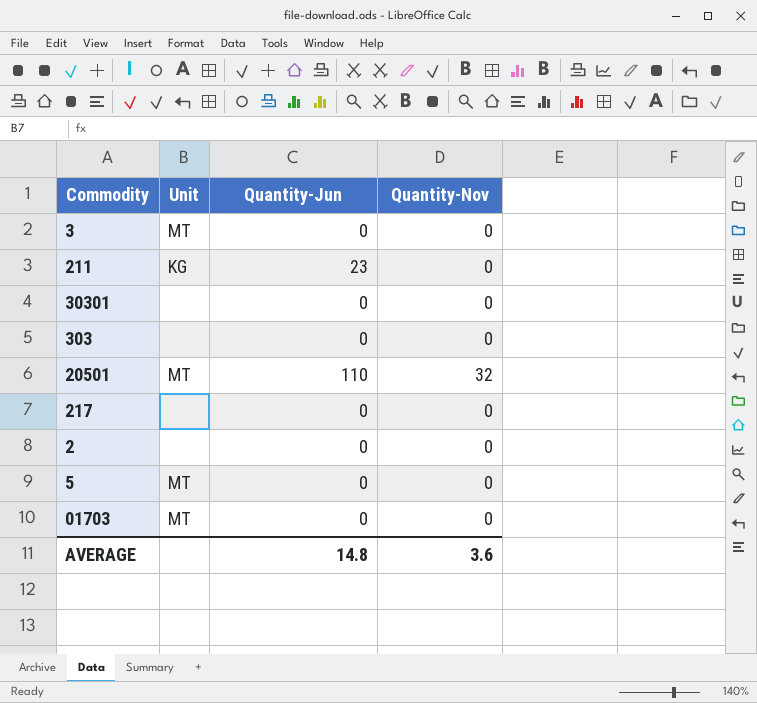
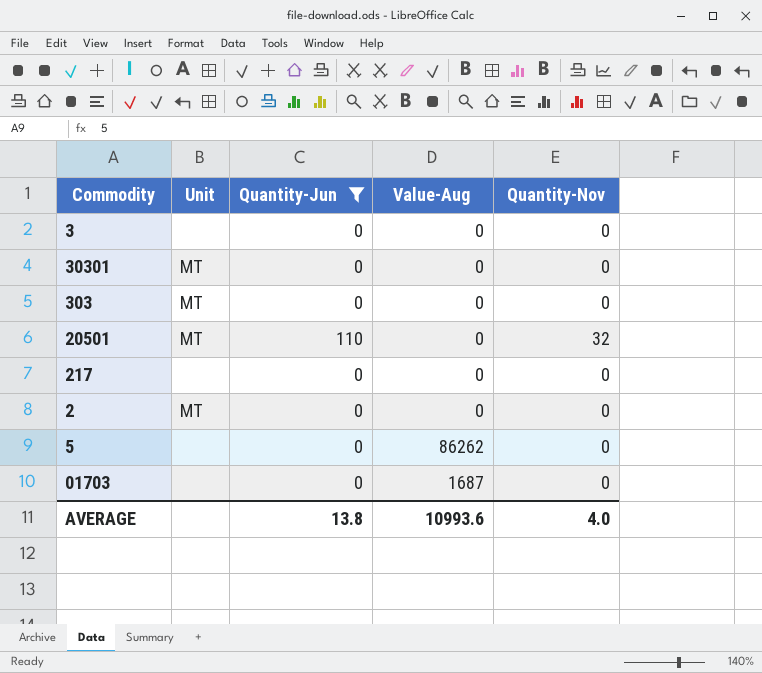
filter: none -> Quantity-Jun != 23
column Value-Aug | position: none -> 4
3 | Unit: MT -> none
30301 | Unit: none -> MT
303 | Unit: none -> MT
2 | Unit: none -> MT
5 | Unit: MT -> none
01703 | Unit: MT -> none
AVERAGE | Quantity-Jun: 14.8 -> 13.8
AVERAGE | Quantity-Nov: 3.6 -> 4.0

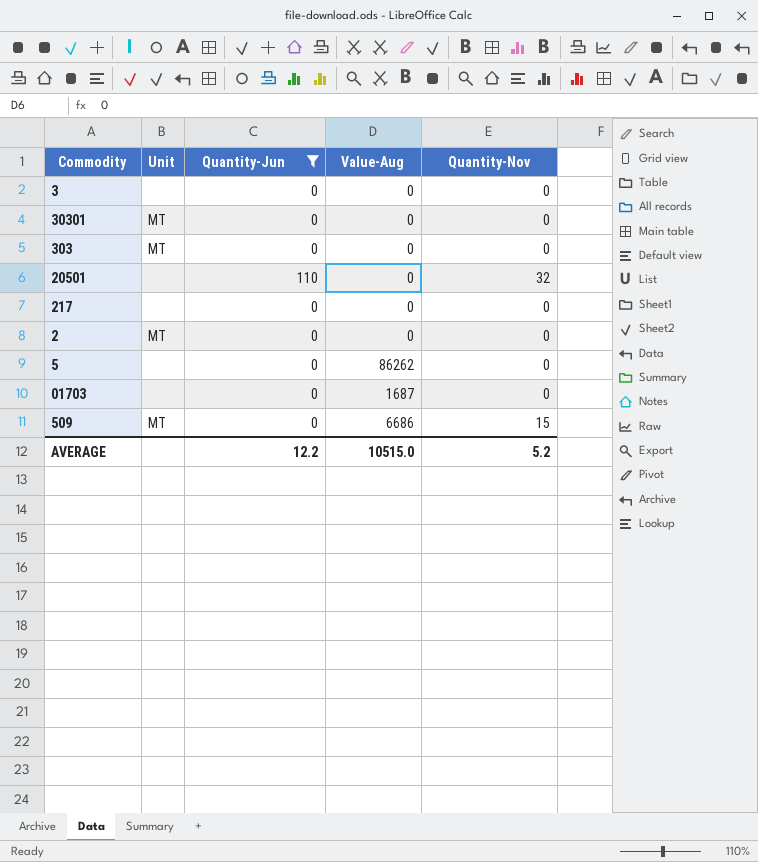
20501 | Unit: MT -> none
row 509: none -> MT | 0 | 6686 | 15
AVERAGE | Quantity-Jun: 13.8 -> 12.2
AVERAGE | Value-Aug: 10993.6 -> 10515.0
AVERAGE | Quantity-Nov: 4.0 -> 5.2

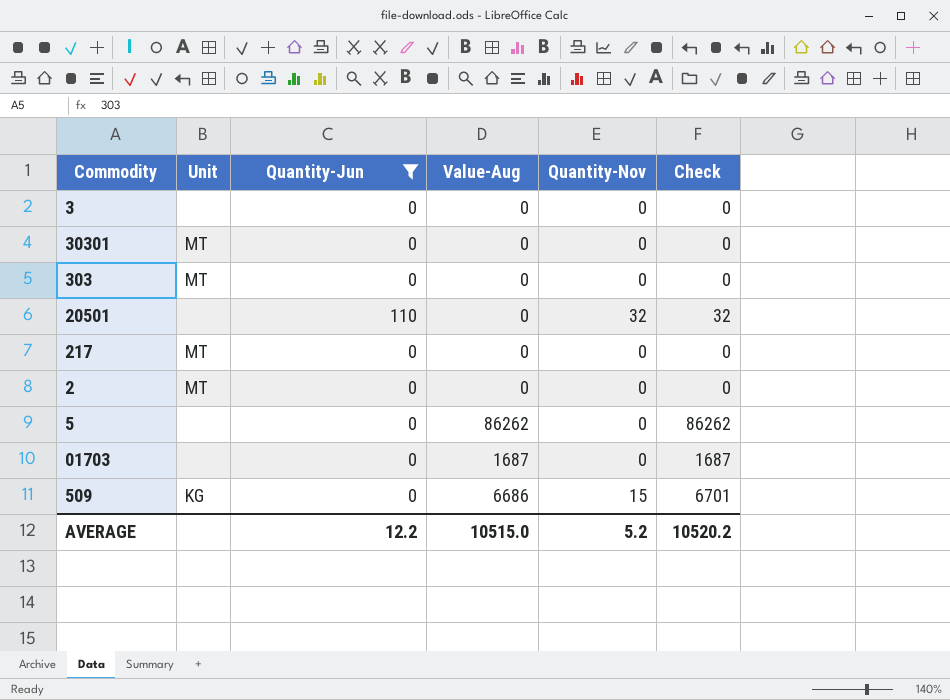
column Check | formula: none -> [Value-Aug] + [Quantity-Nov]
217 | Unit: none -> MT
509 | Unit: MT -> KG

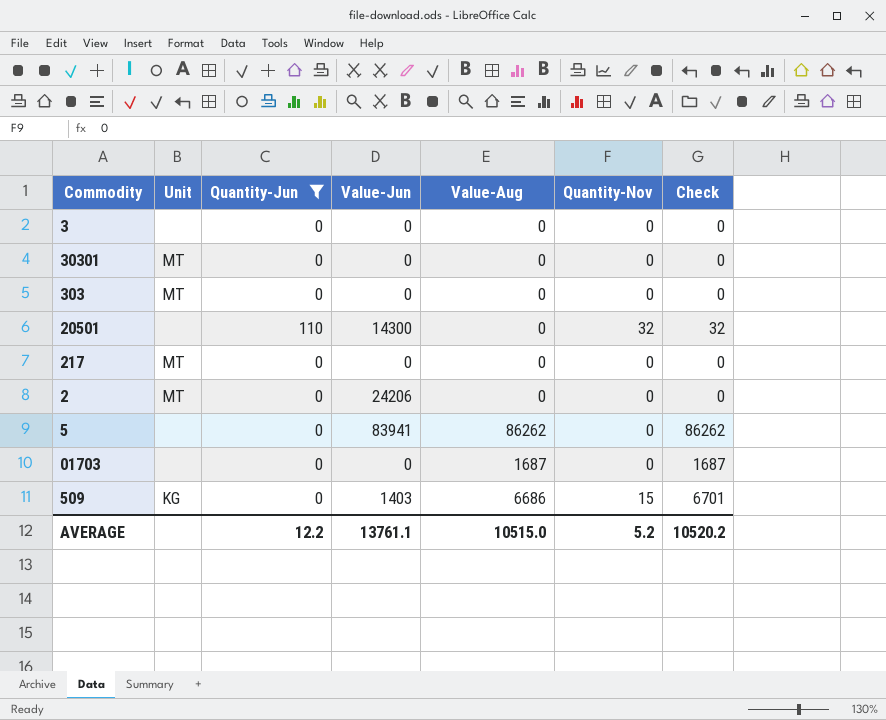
column Value-Jun | position: none -> 4

